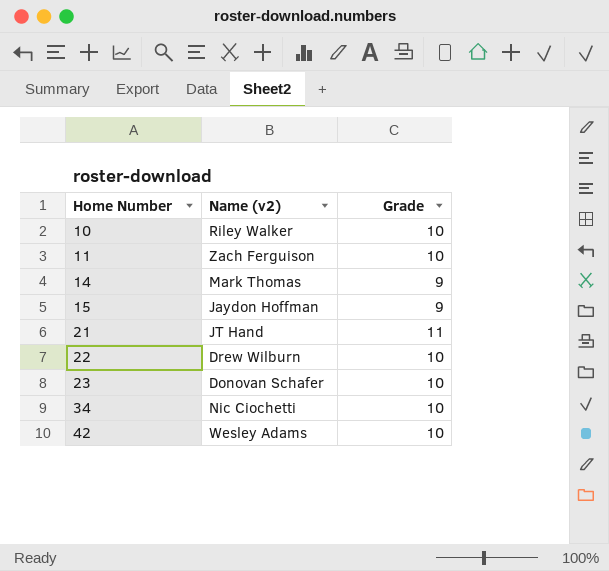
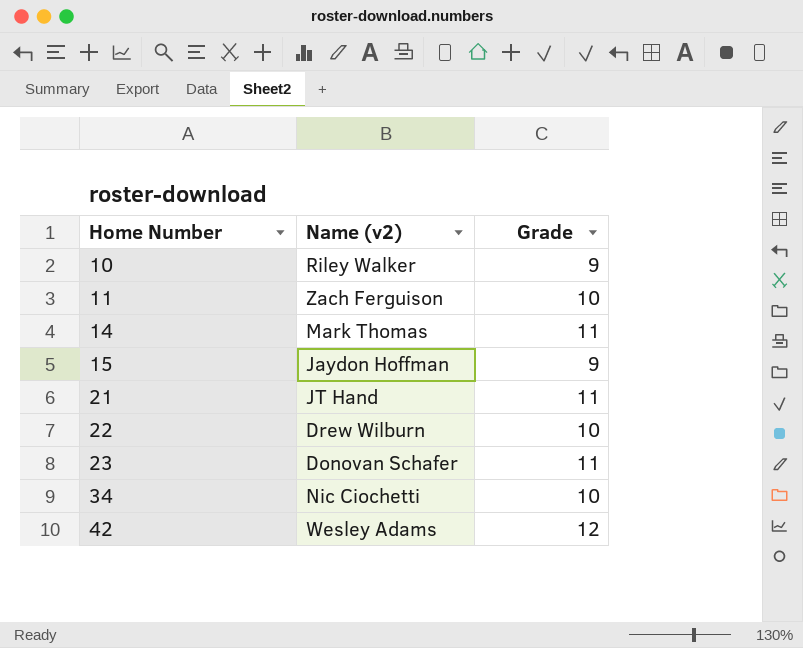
10 | Grade: 10 -> 9
14 | Grade: 9 -> 11
23 | Grade: 10 -> 11
42 | Grade: 10 -> 12

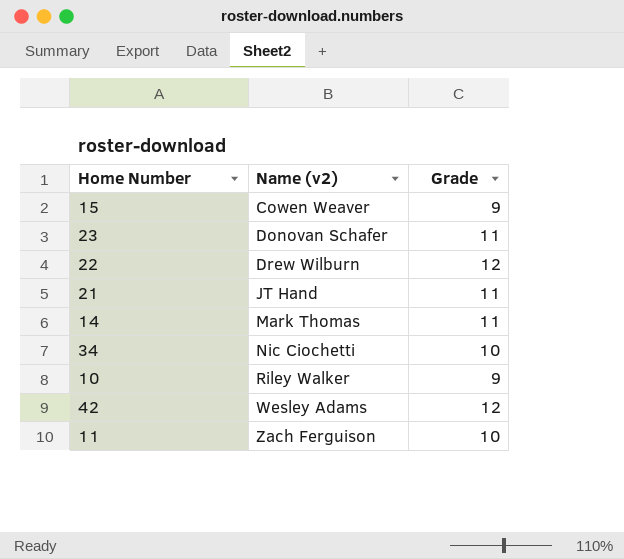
row order: Home Number ascending -> Name (v2) ascending
15 | Name (v2): Jaydon Hoffman -> Cowen Weaver
22 | Grade: 10 -> 12

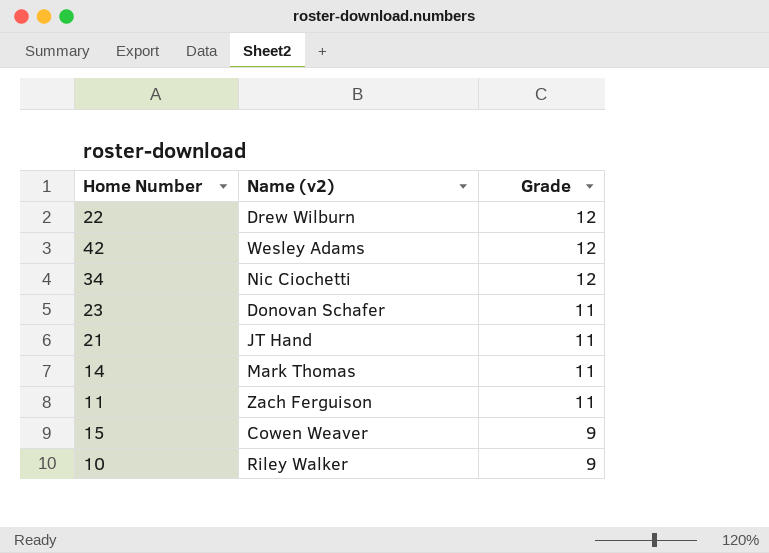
row order: Name (v2) ascending -> Grade descending
34 | Grade: 10 -> 12
11 | Grade: 10 -> 11

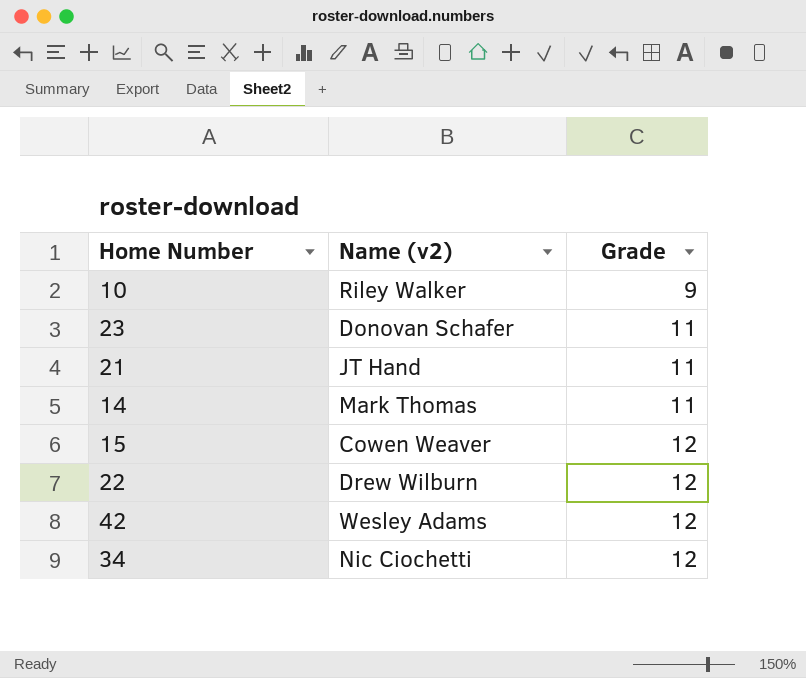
row order: Grade descending -> Grade ascending
row 11: Zach Ferguison | 11 -> none
15 | Grade: 9 -> 12

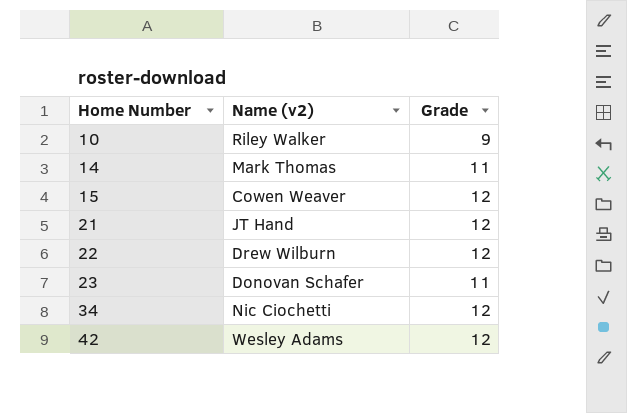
row order: Grade ascending -> Home Number ascending
21 | Grade: 11 -> 12

